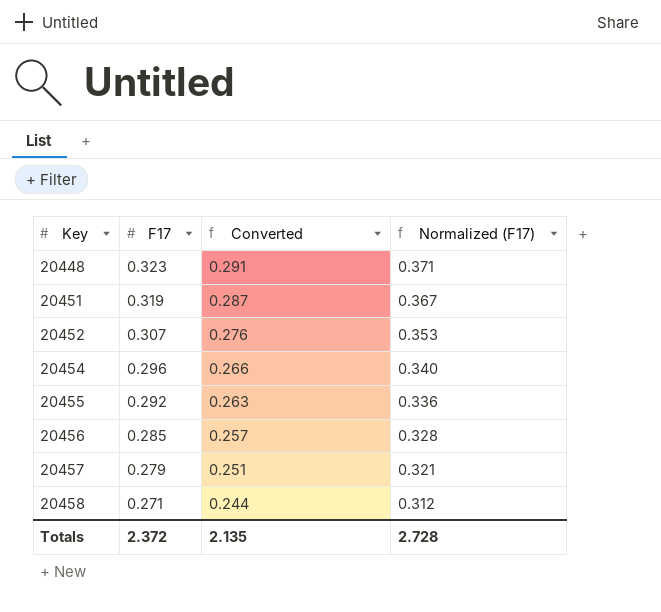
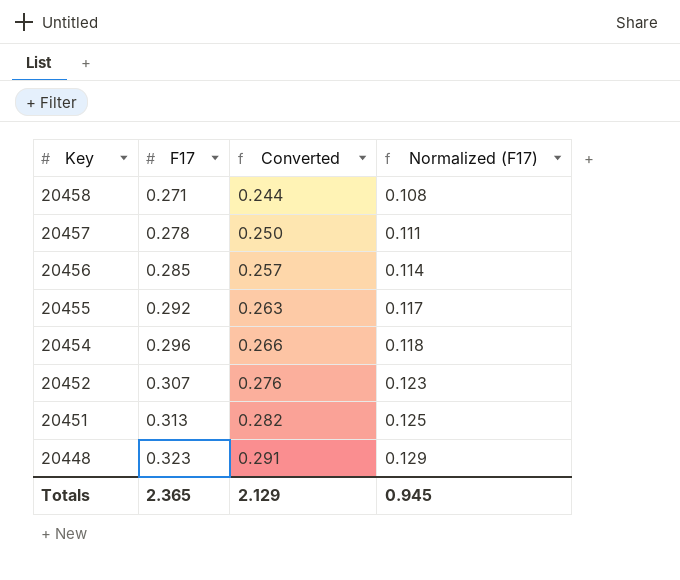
row order: Key ascending -> Key descending
column Normalized (F17) | formula: [F17] * 1.15 -> [F17] * 0.4
20457 | F17: 0.279 -> 0.278
20457 | Converted: 0.251 -> 0.250
20451 | F17: 0.319 -> 0.313
20451 | Converted: 0.287 -> 0.282
Totals | F17: 2.372 -> 2.365
Totals | Converted: 2.135 -> 2.129
Totals | Normalized (F17): 2.728 -> 0.945

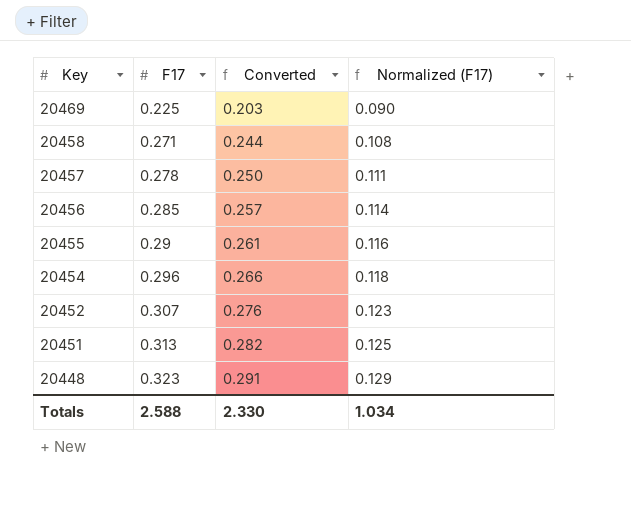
row 20469: none -> 0.225 | 0.203 | 0.090
20455 | F17: 0.292 -> 0.29
20455 | Converted: 0.263 -> 0.261
20455 | Normalized (F17): 0.117 -> 0.116
Totals | F17: 2.365 -> 2.588
Totals | Converted: 2.129 -> 2.330
Totals | Normalized (F17): 0.945 -> 1.034

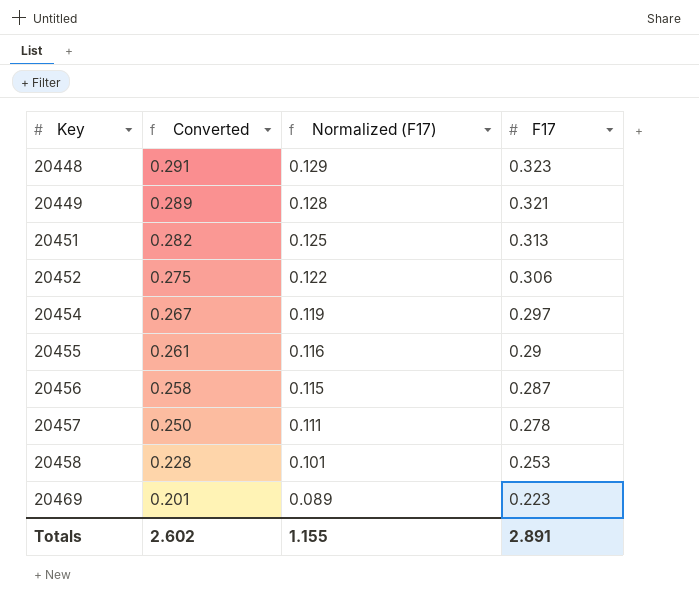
row order: Key descending -> Key ascending
column F17 | position: 2 -> 4
row 20449: none -> 0.289 | 0.128 | 0.321
20452 | Converted: 0.276 -> 0.275
20452 | Normalized (F17): 0.123 -> 0.122
20452 | F17: 0.307 -> 0.306
20454 | Converted: 0.266 -> 0.267
20454 | Normalized (F17): 0.118 -> 0.119
20454 | F17: 0.296 -> 0.297
20456 | Converted: 0.257 -> 0.258
20456 | Normalized (F17): 0.114 -> 0.115
20456 | F17: 0.285 -> 0.287
20458 | Converted: 0.244 -> 0.228
20458 | Normalized (F17): 0.108 -> 0.101
20458 | F17: 0.271 -> 0.253
20469 | Converted: 0.203 -> 0.201
20469 | Normalized (F17): 0.090 -> 0.089
20469 | F17: 0.225 -> 0.223
Totals | Converted: 2.330 -> 2.602
Totals | Normalized (F17): 1.034 -> 1.155
Totals | F17: 2.588 -> 2.891

